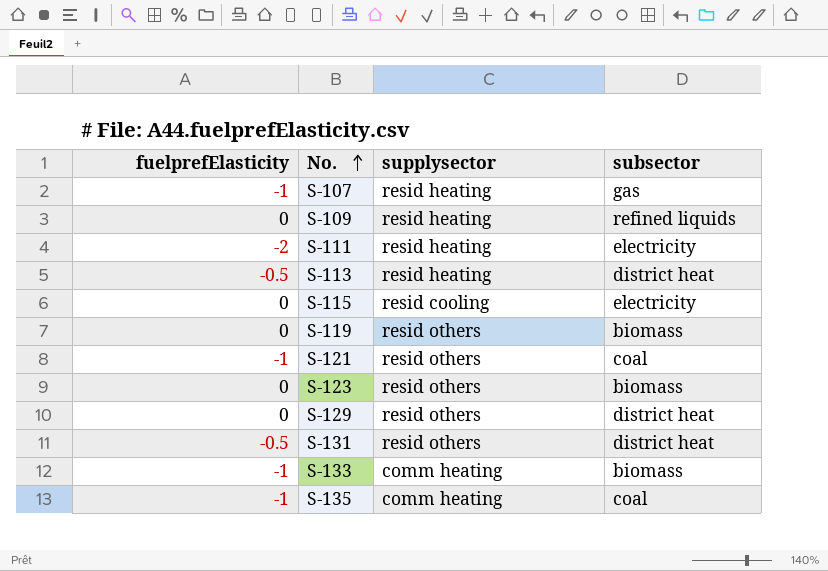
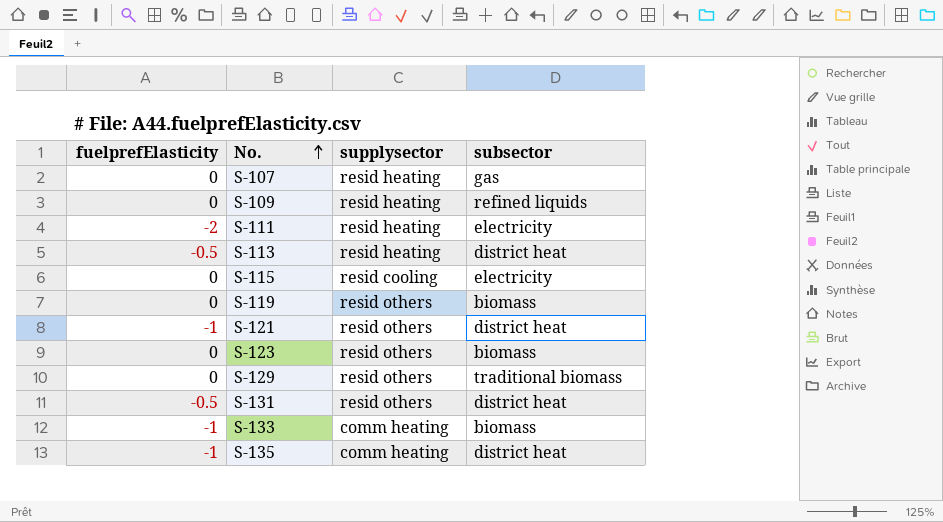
S-107 | fuelprefElasticity: -1 -> 0
S-121 | subsector: coal -> district heat
S-129 | subsector: district heat -> traditional biomass
S-135 | subsector: coal -> district heat

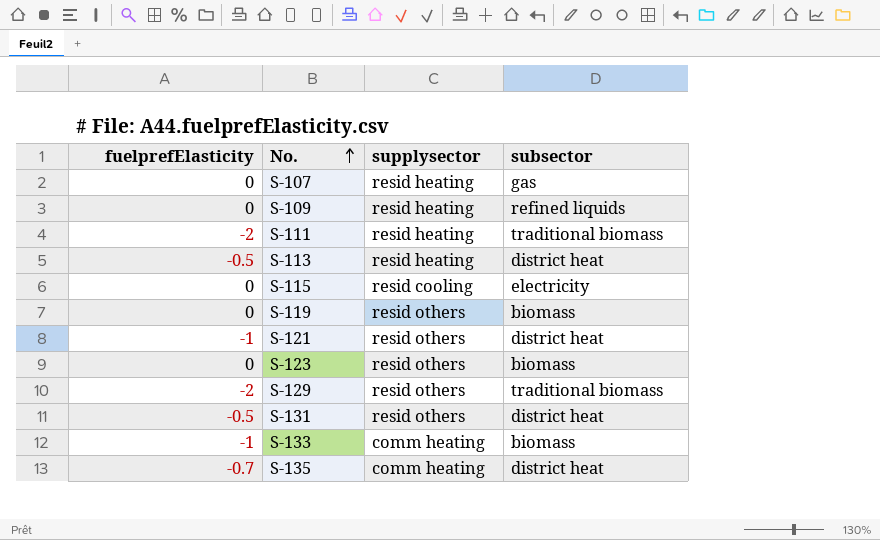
S-111 | subsector: electricity -> traditional biomass
S-129 | fuelprefElasticity: 0 -> -2
S-135 | fuelprefElasticity: -1 -> -0.7

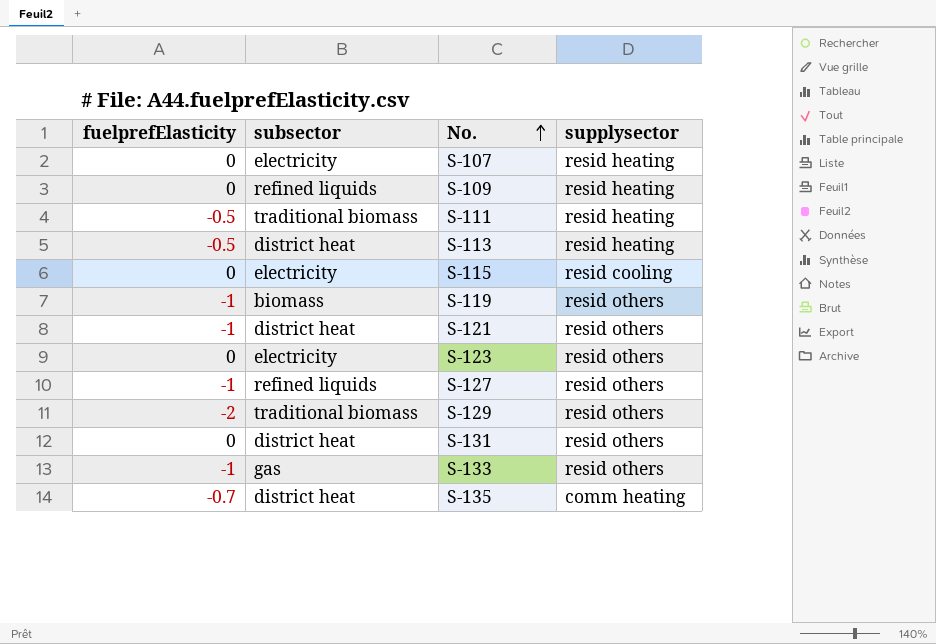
column subsector | position: 4 -> 2
S-107 | subsector: gas -> electricity
S-111 | fuelprefElasticity: -2 -> -0.5
S-119 | fuelprefElasticity: 0 -> -1
S-123 | subsector: biomass -> electricity
row S-127: none -> -1 | refined liquids | resid others
S-131 | fuelprefElasticity: -0.5 -> 0
S-133 | subsector: biomass -> gas
S-133 | supplysector: comm heating -> resid others

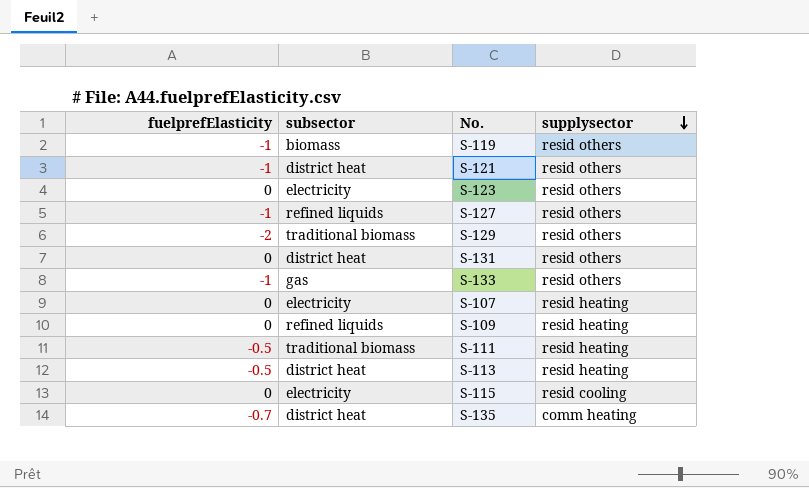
row order: No. ascending -> supplysector descending

